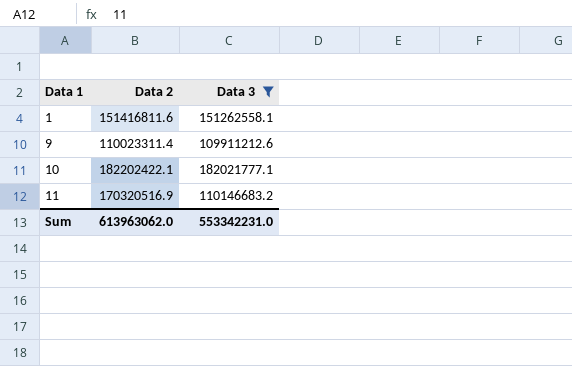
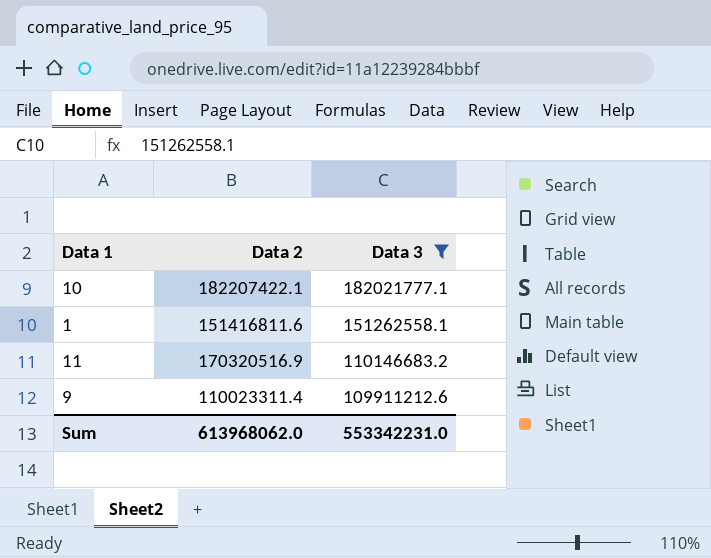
row order: Data 1 ascending -> Data 3 descending
10 | Data 2: 182202422.1 -> 182207422.1
Sum | Data 2: 613963062.0 -> 613968062.0

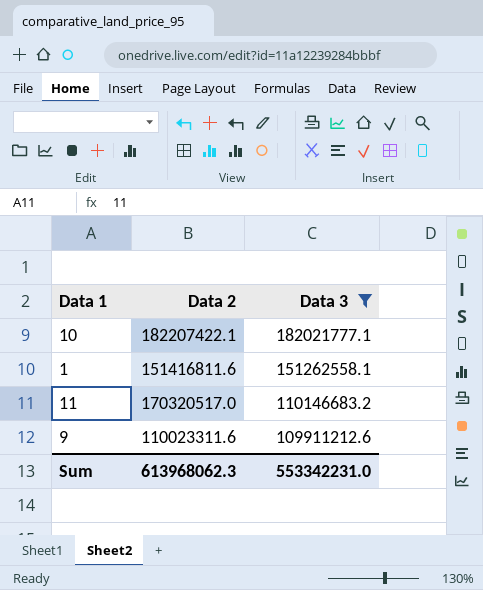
11 | Data 2: 170320516.9 -> 170320517.0
9 | Data 2: 110023311.4 -> 110023311.6
Sum | Data 2: 613968062.0 -> 613968062.3

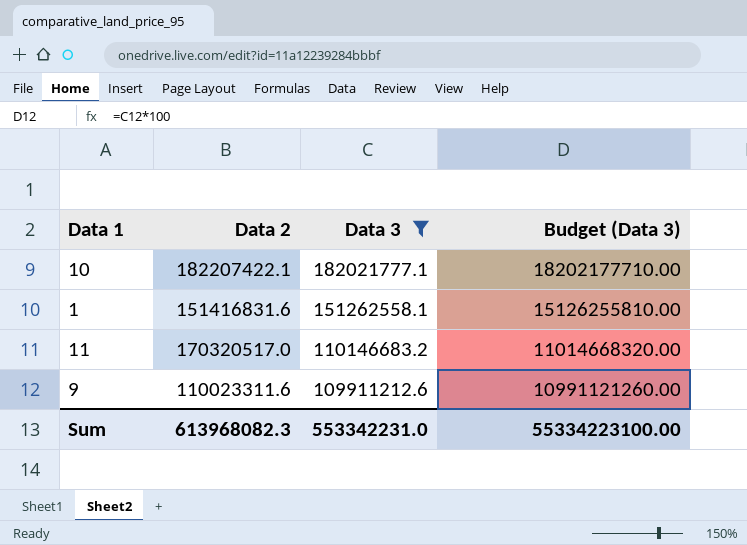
column Budget (Data 3) | formula: none -> [Data 3] * 100
1 | Data 2: 151416811.6 -> 151416831.6
Sum | Data 2: 613968062.3 -> 613968082.3

